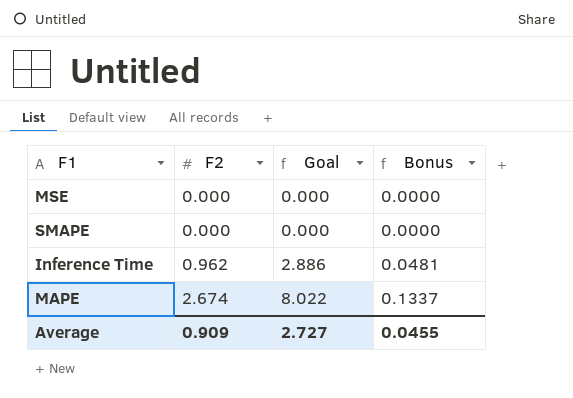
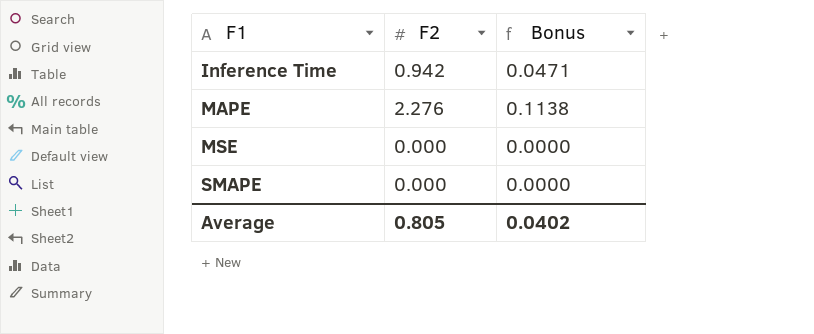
row order: F2 ascending -> F1 ascending
column Goal | formula: [F2] * 3 -> none
Inference Time | F2: 0.962 -> 0.942
Inference Time | Bonus: 0.0481 -> 0.0471
MAPE | F2: 2.674 -> 2.276
MAPE | Bonus: 0.1337 -> 0.1138
Average | F2: 0.909 -> 0.805
Average | Bonus: 0.0455 -> 0.0402

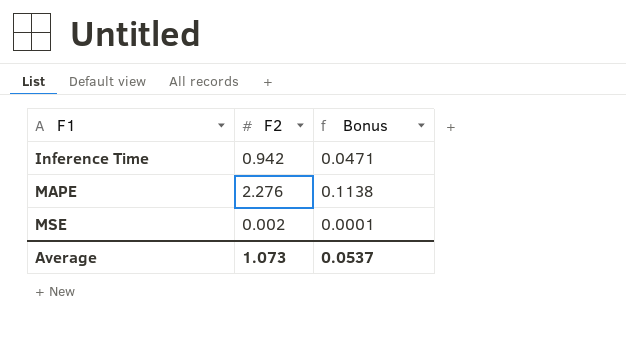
row SMAPE: 0.000 | 0.0000 -> none
MSE | F2: 0.000 -> 0.002
MSE | Bonus: 0.0000 -> 0.0001
Average | F2: 0.805 -> 1.073
Average | Bonus: 0.0402 -> 0.0537

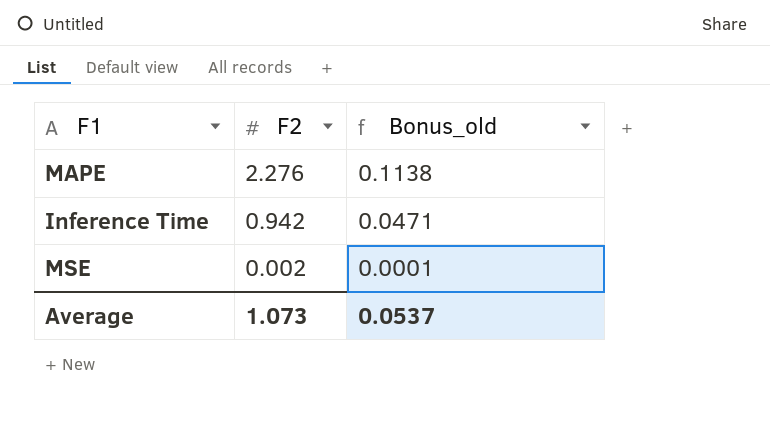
row order: F1 ascending -> F2 descending
column name: Bonus -> Bonus_old

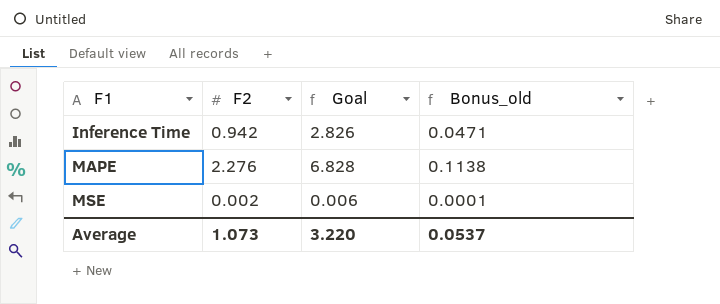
row order: F2 descending -> F1 ascending
column Goal | formula: none -> [F2] * 3

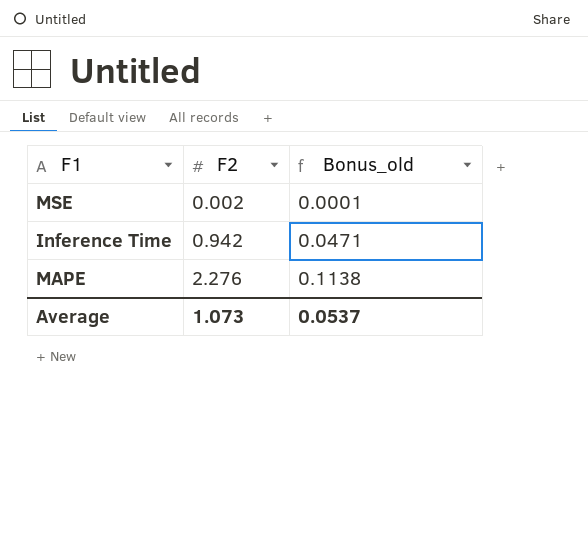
row order: F1 ascending -> F2 ascending
column Goal | formula: [F2] * 3 -> none

